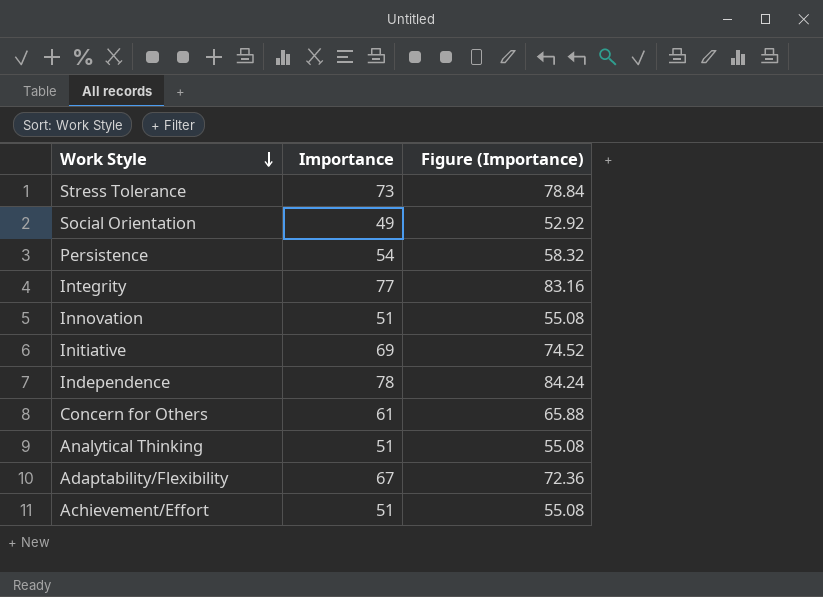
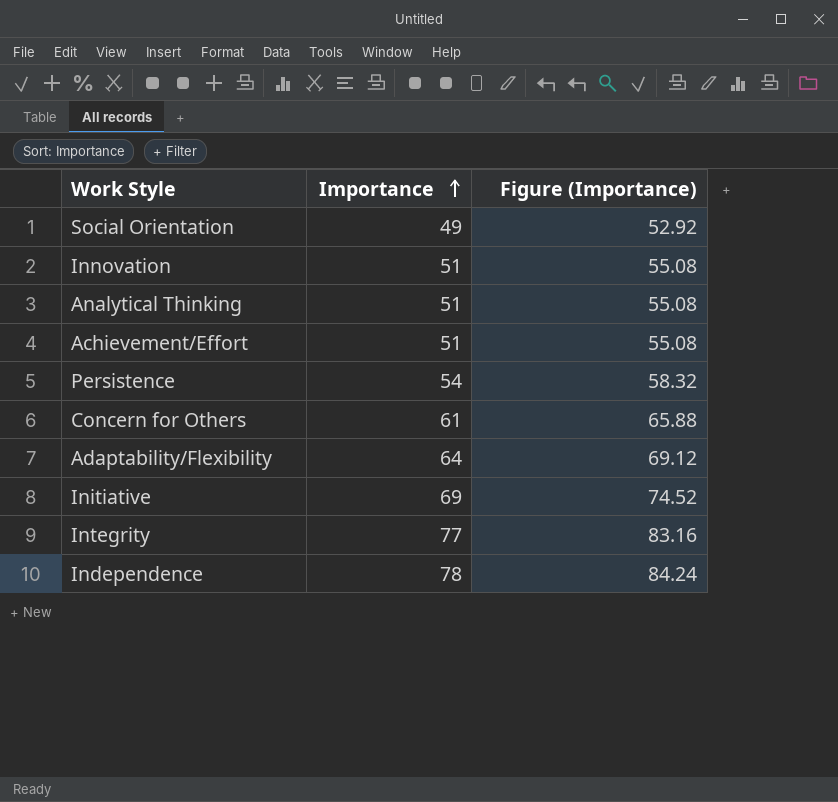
row order: Work Style descending -> Importance ascending
row Stress Tolerance: 73 | 78.84 -> none
Adaptability/Flexibility | Importance: 67 -> 64
Adaptability/Flexibility | Figure (Importance): 72.36 -> 69.12

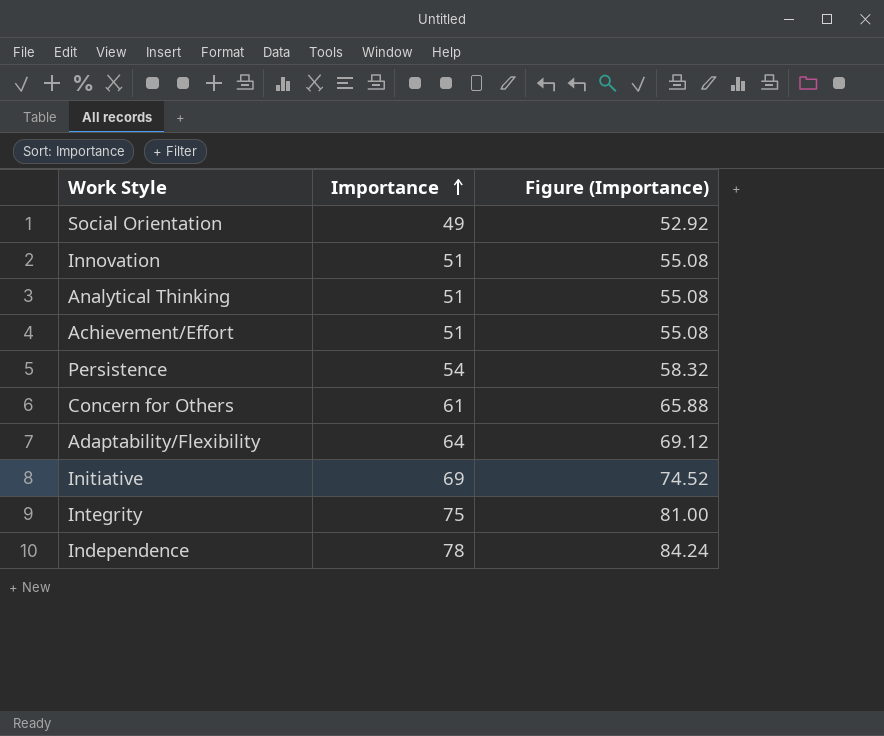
Integrity | Importance: 77 -> 75
Integrity | Figure (Importance): 83.16 -> 81.00

